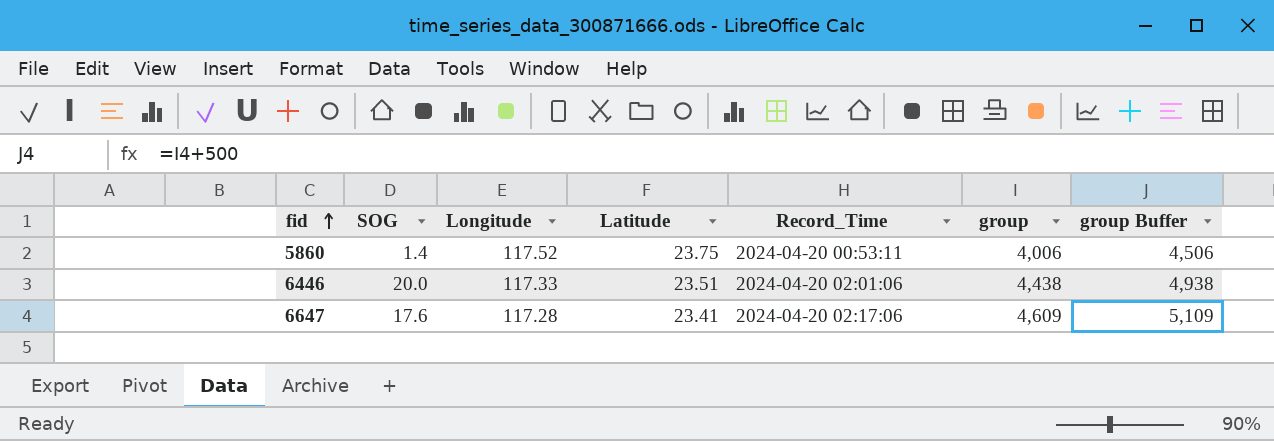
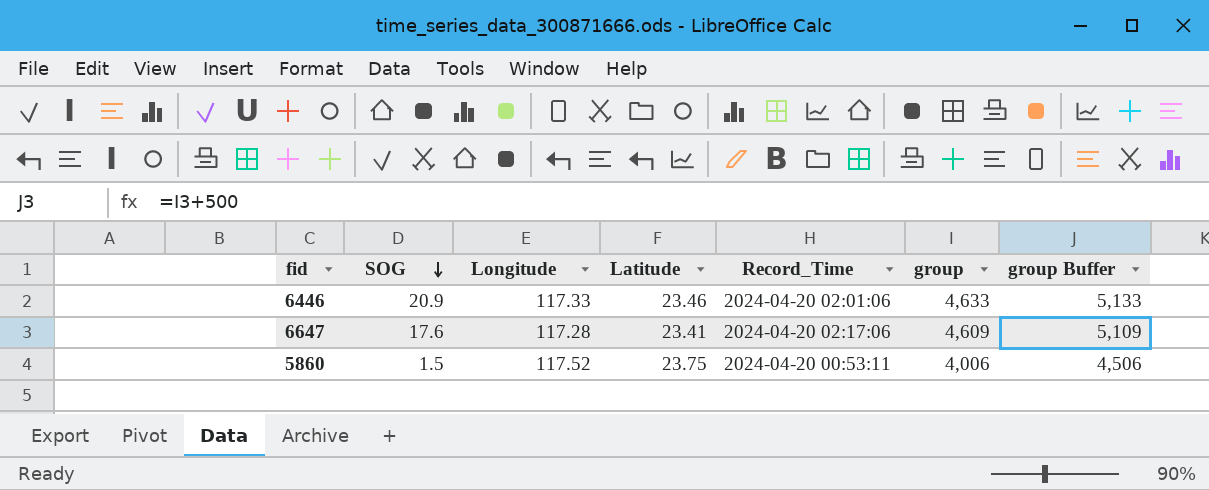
row order: fid ascending -> SOG descending
6446 | SOG: 20.0 -> 20.9
6446 | Latitude: 23.51 -> 23.46
6446 | group: 4,438 -> 4,633
6446 | group Buffer: 4,938 -> 5,133
5860 | SOG: 1.4 -> 1.5

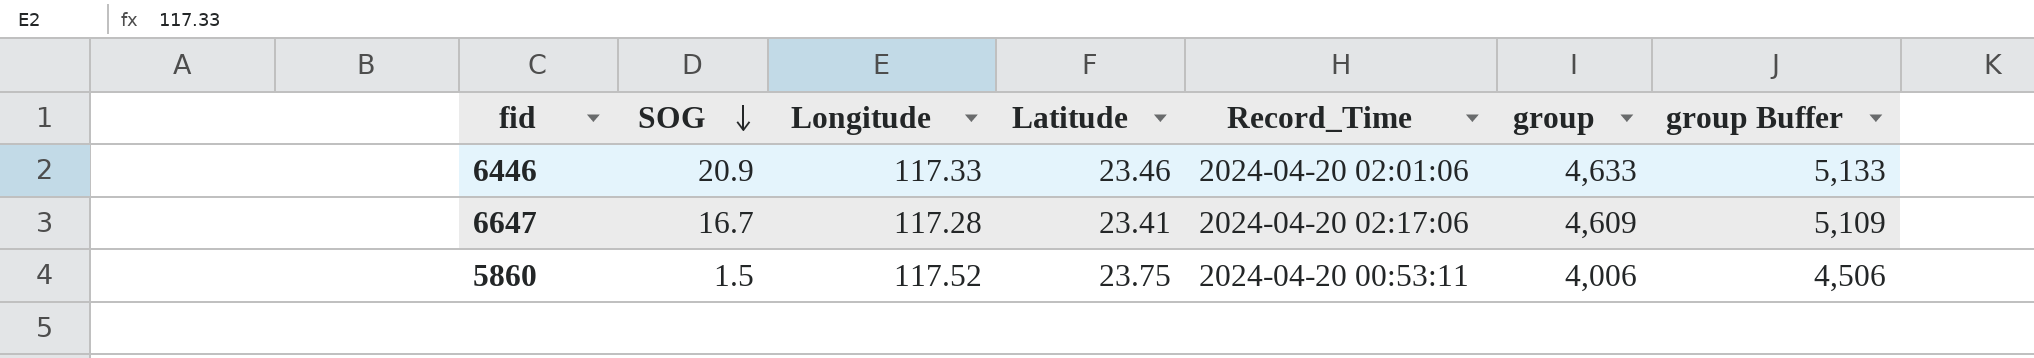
6647 | SOG: 17.6 -> 16.7

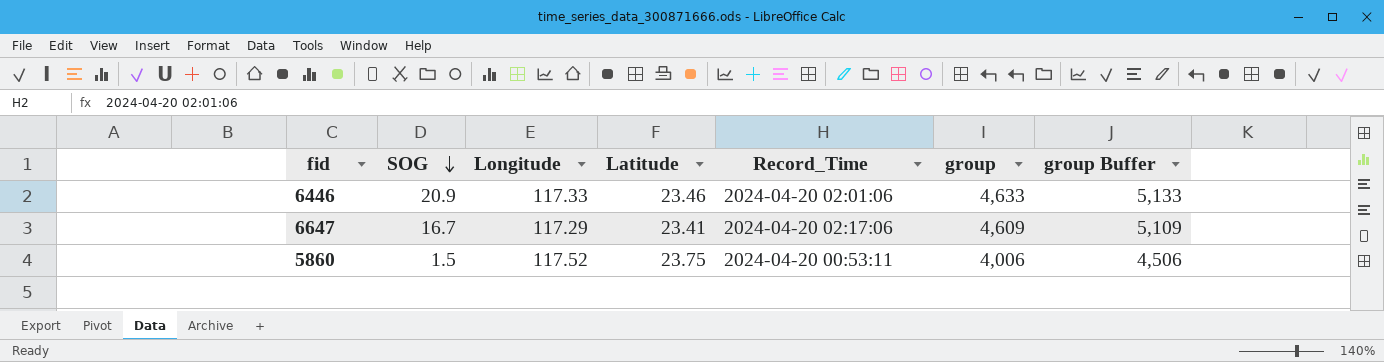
6647 | Longitude: 117.28 -> 117.29

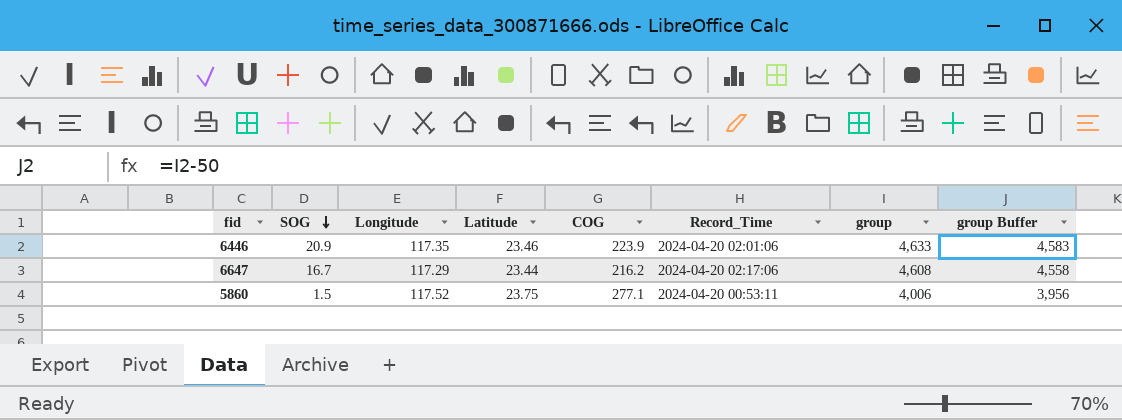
column COG | position: none -> 5
column group Buffer | formula: [group] + 500 -> [group] - 50
6446 | Longitude: 117.33 -> 117.35
6647 | Latitude: 23.41 -> 23.44
6647 | group: 4,609 -> 4,608

